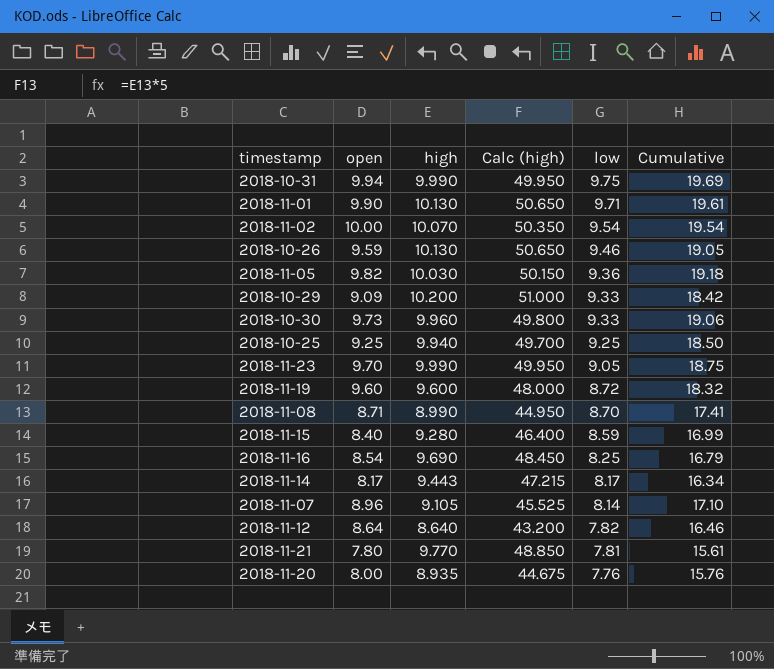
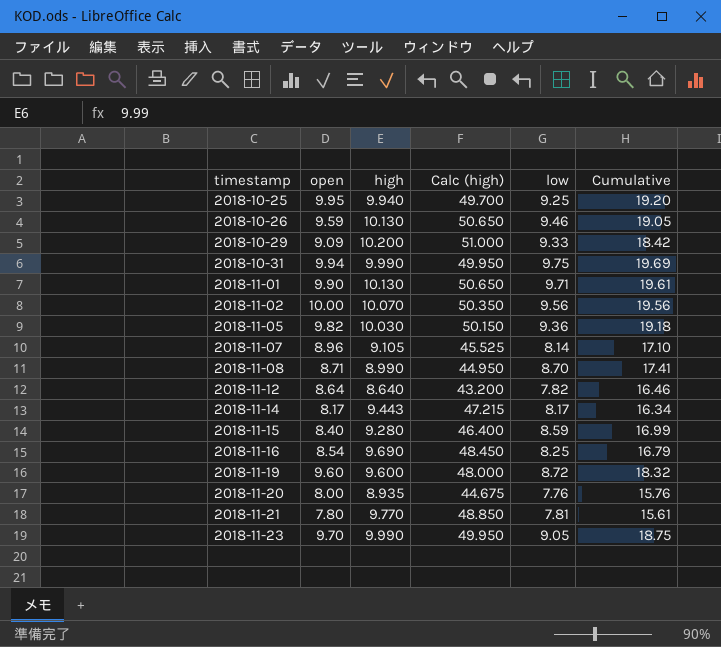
row order: low descending -> timestamp ascending
row 2018-10-30: 9.73 | 9.960 | 49.800 | 9.33 | 19.06 -> none
2018-10-25 | open: 9.25 -> 9.95
2018-10-25 | Cumulative: 18.50 -> 19.20
2018-11-02 | low: 9.54 -> 9.56
2018-11-02 | Cumulative: 19.54 -> 19.56

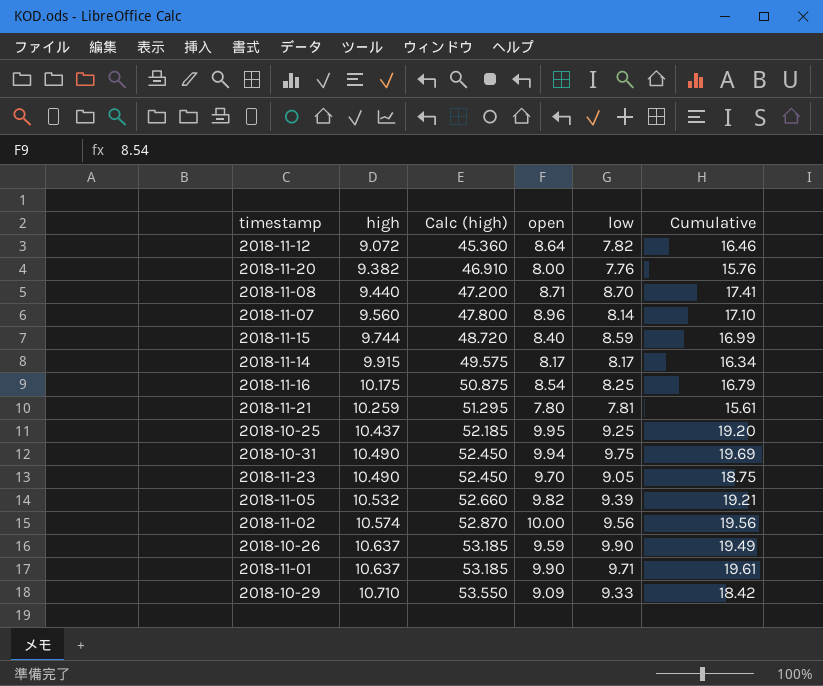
row order: timestamp ascending -> high ascending
column open | position: 2 -> 4
row 2018-11-19: 9.60 | 9.600 | 48.000 | 8.72 | 18.32 -> none
2018-11-12 | high: 8.640 -> 9.072
2018-11-12 | Calc (high): 43.200 -> 45.360
2018-11-20 | high: 8.935 -> 9.382
2018-11-20 | Calc (high): 44.675 -> 46.910
2018-11-08 | high: 8.990 -> 9.440
2018-11-08 | Calc (high): 44.950 -> 47.200
2018-11-07 | high: 9.105 -> 9.560
2018-11-07 | Calc (high): 45.525 -> 47.800
2018-11-15 | high: 9.280 -> 9.744
2018-11-15 | Calc (high): 46.400 -> 48.720
2018-11-14 | high: 9.443 -> 9.915
2018-11-14 | Calc (high): 47.215 -> 49.575
2018-11-16 | high: 9.690 -> 10.175
2018-11-16 | Calc (high): 48.450 -> 50.875
2018-11-21 | high: 9.770 -> 10.259
2018-11-21 | Calc (high): 48.850 -> 51.295
2018-10-25 | high: 9.940 -> 10.437
2018-10-25 | Calc (high): 49.700 -> 52.185
2018-10-31 | high: 9.990 -> 10.490
2018-10-31 | Calc (high): 49.950 -> 52.450
2018-11-23 | high: 9.990 -> 10.490
2018-11-23 | Calc (high): 49.950 -> 52.450
2018-11-05 | high: 10.030 -> 10.532
2018-11-05 | Calc (high): 50.150 -> 52.660
2018-11-05 | low: 9.36 -> 9.39
2018-11-05 | Cumulative: 19.18 -> 19.21
2018-11-02 | high: 10.070 -> 10.574
2018-11-02 | Calc (high): 50.350 -> 52.870
2018-10-26 | high: 10.130 -> 10.637
2018-10-26 | Calc (high): 50.650 -> 53.185
2018-10-26 | low: 9.46 -> 9.90
2018-10-26 | Cumulative: 19.05 -> 19.49
2018-11-01 | high: 10.130 -> 10.637
2018-11-01 | Calc (high): 50.650 -> 53.185
2018-10-29 | high: 10.200 -> 10.710
2018-10-29 | Calc (high): 51.000 -> 53.550

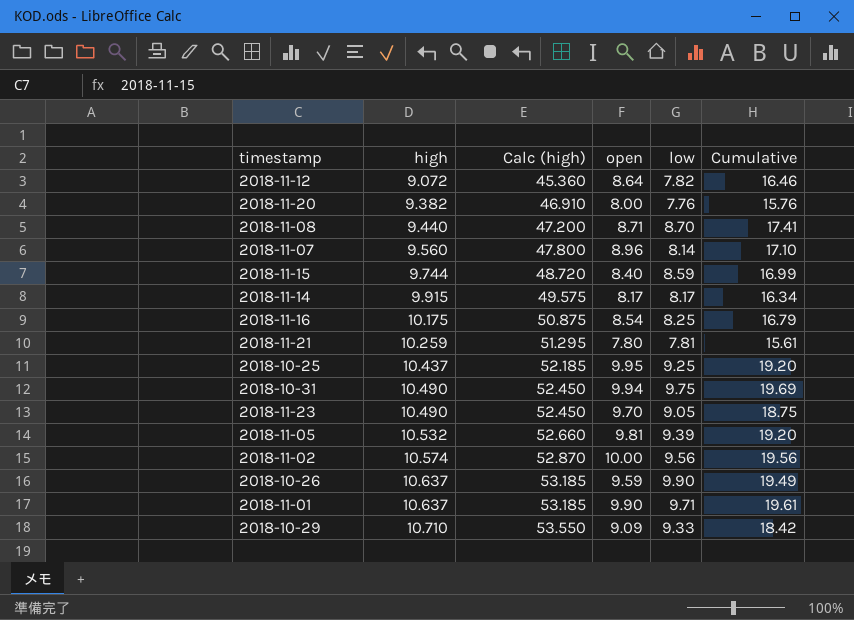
2018-11-05 | open: 9.82 -> 9.81
2018-11-05 | Cumulative: 19.21 -> 19.20

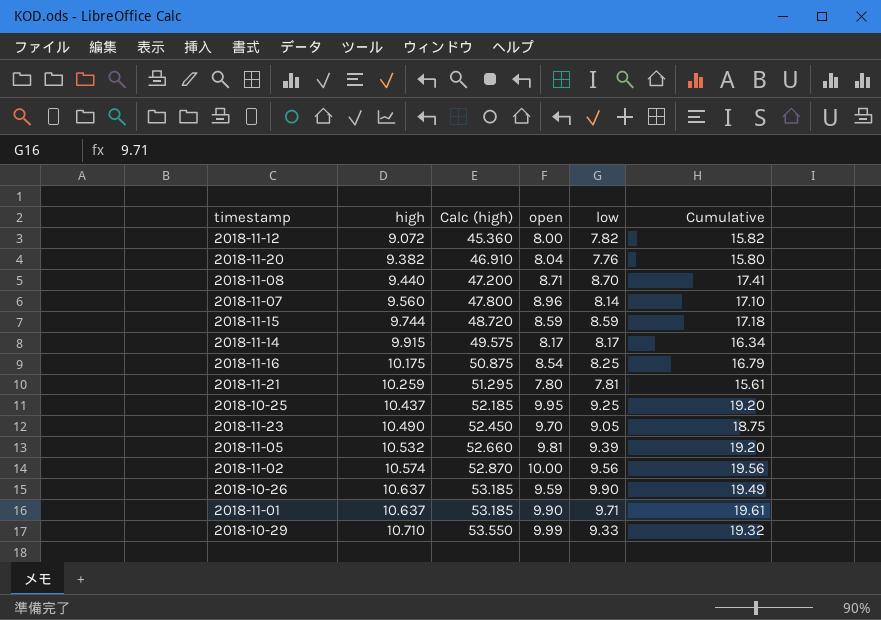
row 2018-10-31: 10.490 | 52.450 | 9.94 | 9.75 | 19.69 -> none
2018-11-12 | open: 8.64 -> 8.00
2018-11-12 | Cumulative: 16.46 -> 15.82
2018-11-20 | open: 8.00 -> 8.04
2018-11-20 | Cumulative: 15.76 -> 15.80
2018-11-15 | open: 8.40 -> 8.59
2018-11-15 | Cumulative: 16.99 -> 17.18
2018-10-29 | open: 9.09 -> 9.99
2018-10-29 | Cumulative: 18.42 -> 19.32

